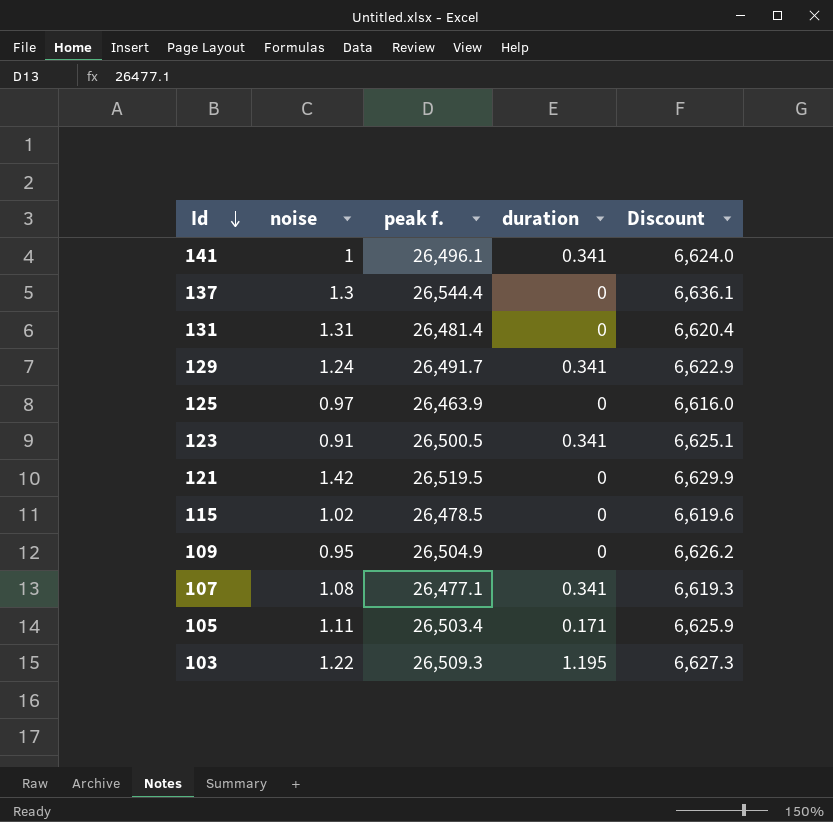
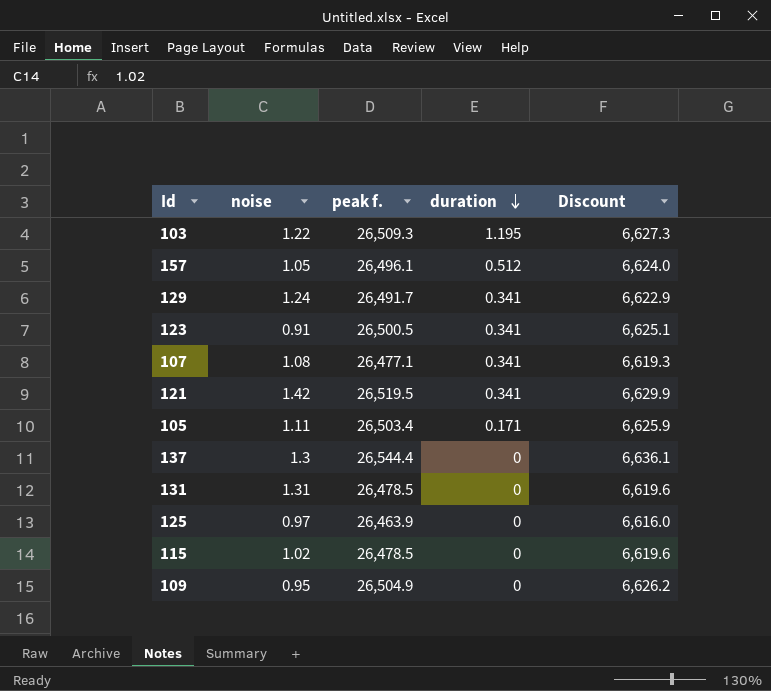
row order: Id descending -> duration descending
row 141: 1 | 26,496.1 | 0.341 | 6,624.0 -> none
row 157: none -> 1.05 | 26,496.1 | 0.512 | 6,624.0
121 | duration: 0 -> 0.341
131 | peak f.: 26,481.4 -> 26,478.5
131 | Discount: 6,620.4 -> 6,619.6

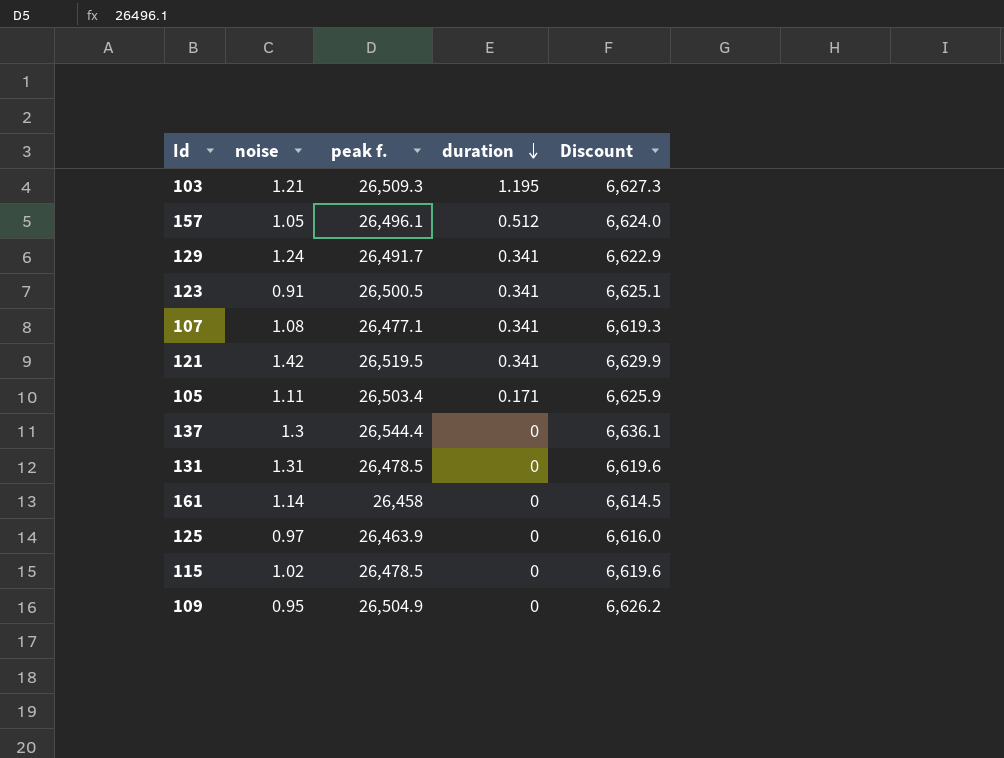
103 | noise: 1.22 -> 1.21
row 161: none -> 1.14 | 26,458 | 0 | 6,614.5

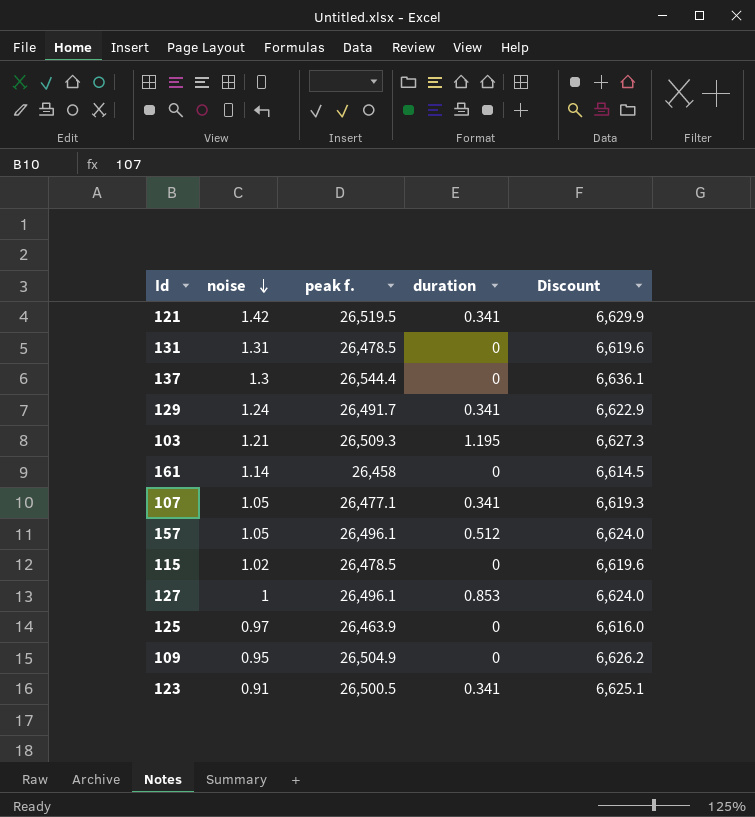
row order: duration descending -> noise descending
row 105: 1.11 | 26,503.4 | 0.171 | 6,625.9 -> none
107 | noise: 1.08 -> 1.05
row 127: none -> 1 | 26,496.1 | 0.853 | 6,624.0

